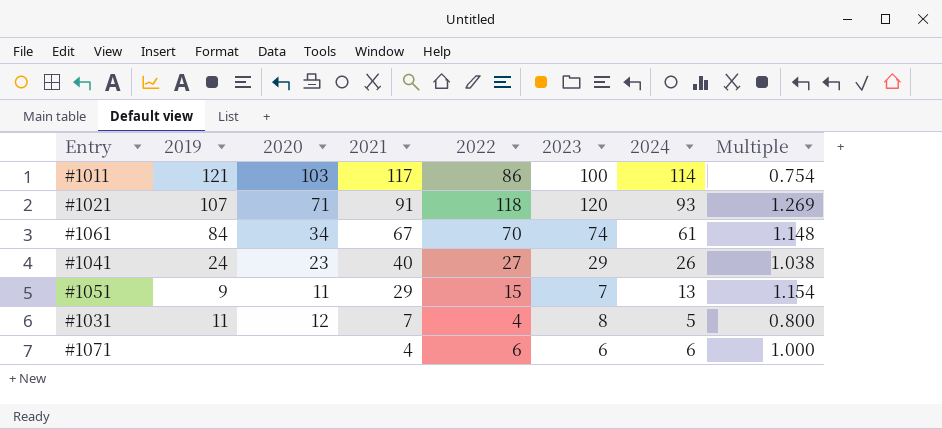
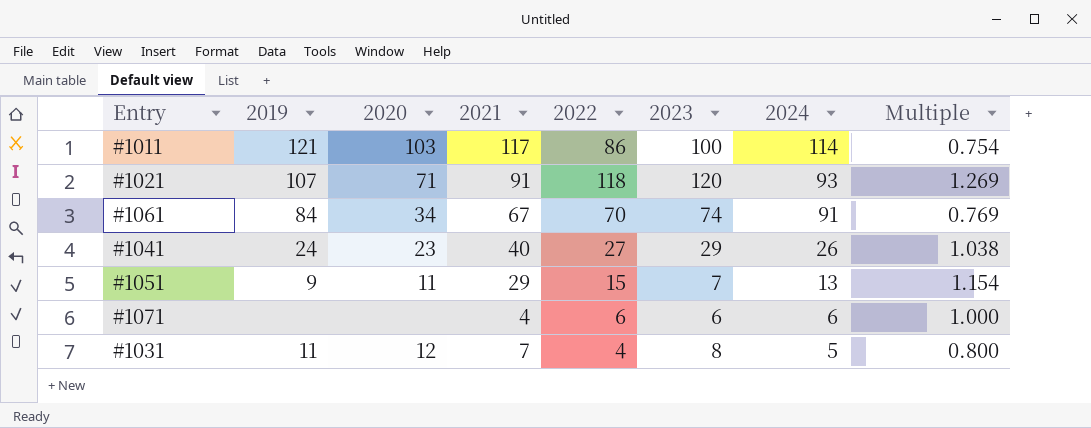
row order: 2021 descending -> 2024 descending
#1061 | 2024: 61 -> 91
#1061 | Multiple: 1.148 -> 0.769

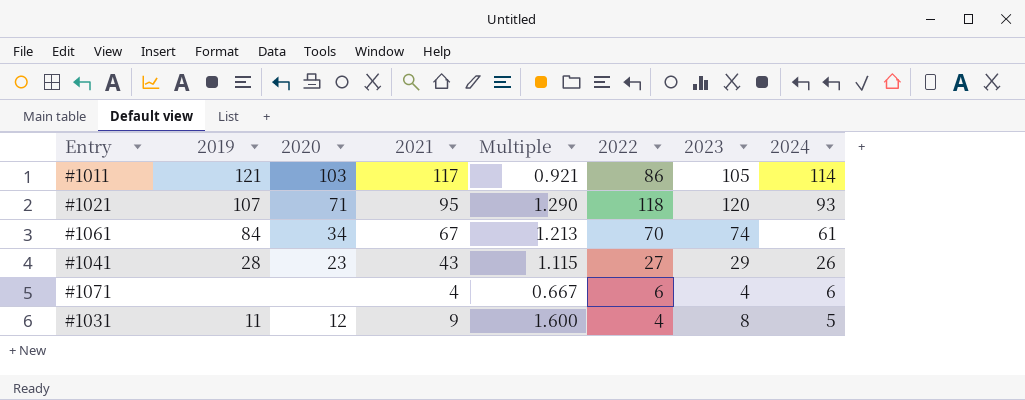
column Multiple | formula: [2022] / [2024] -> [2023] / [2024]
column Multiple | position: 8 -> 5
row #1051: 9 | 11 | 29 | 15 | 7 | 13 | 1.154 -> none
#1011 | 2023: 100 -> 105
#1021 | 2021: 91 -> 95
#1061 | 2024: 91 -> 61
#1041 | 2019: 24 -> 28
#1041 | 2021: 40 -> 43
#1071 | 2023: 6 -> 4
#1031 | 2021: 7 -> 9

